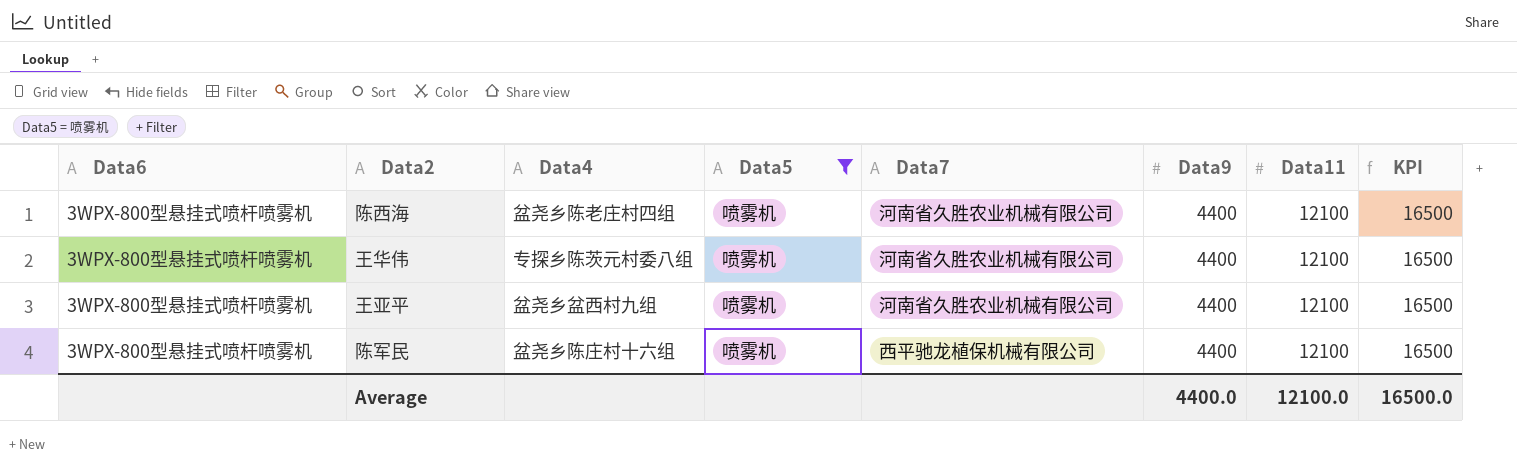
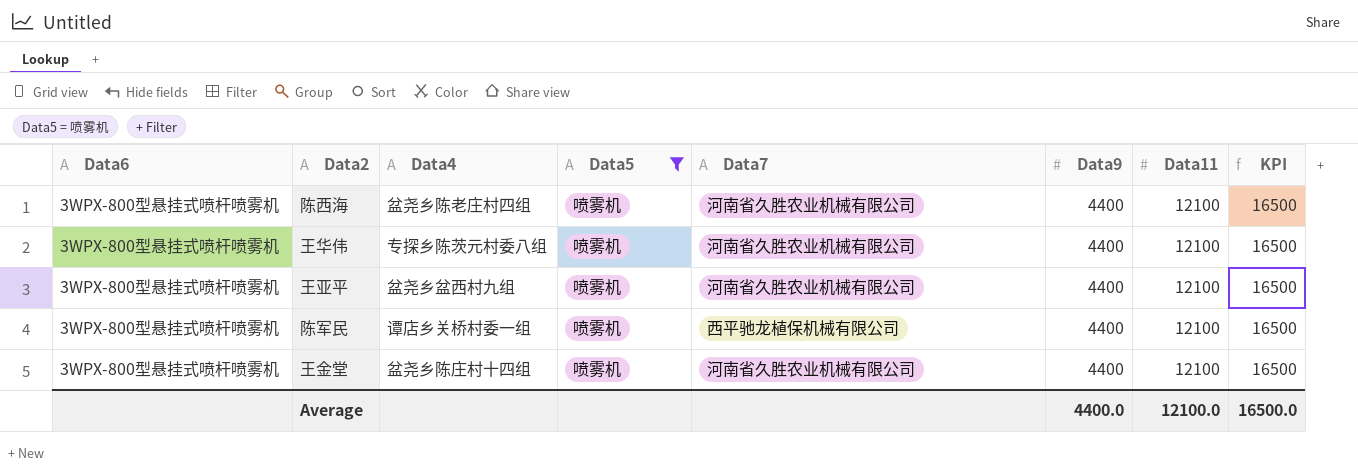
陈军民 | Data4: 盆尧乡陈庄村十六组 -> 谭店乡关桥村委一组
row 王金堂: none -> 3WPX-800型悬挂式喷杆喷雾机 | 盆尧乡陈庄村十四组 | 喷雾机 | 河南省久胜农业机械有限公司 | 4400 | 12100 | 16500

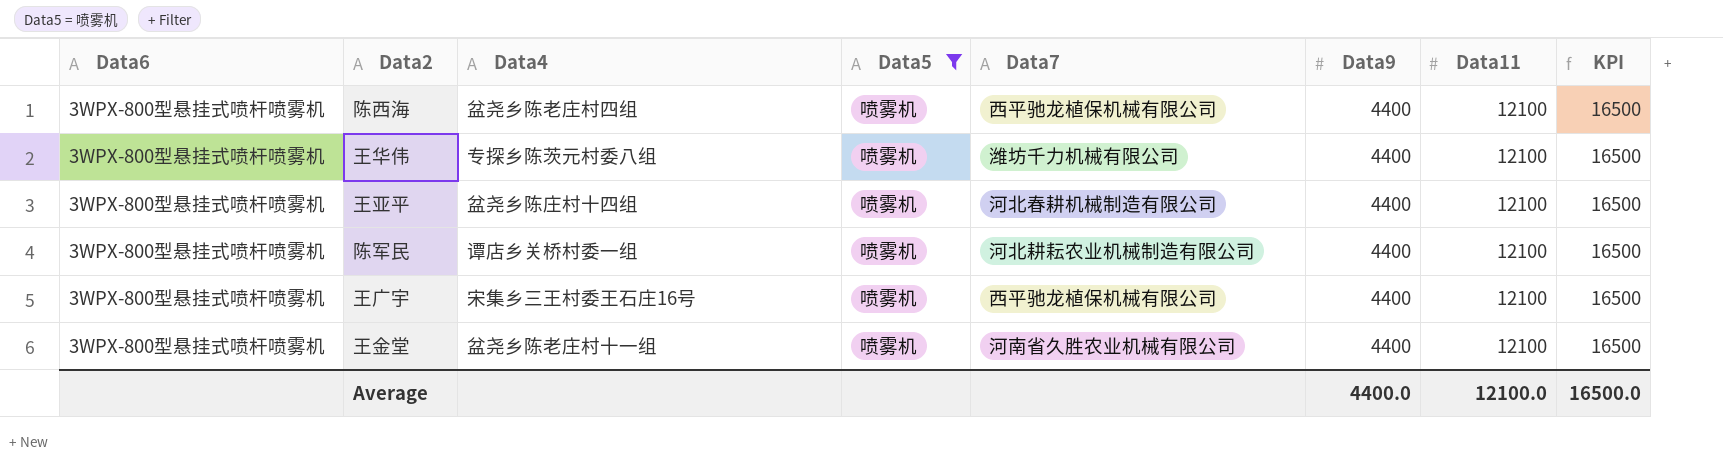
陈西海 | Data7: 河南省久胜农业机械有限公司 -> 西平驰龙植保机械有限公司
王华伟 | Data7: 河南省久胜农业机械有限公司 -> 潍坊千力机械有限公司
王亚平 | Data4: 盆尧乡盆西村九组 -> 盆尧乡陈庄村十四组
王亚平 | Data7: 河南省久胜农业机械有限公司 -> 河北春耕机械制造有限公司
陈军民 | Data7: 西平驰龙植保机械有限公司 -> 河北耕耘农业机械制造有限公司
row 王广宇: none -> 3WPX-800型悬挂式喷杆喷雾机 | 宋集乡三王村委王石庄16号 | 喷雾机 | 西平驰龙植保机械有限公司 | 4400 | 12100 | 16500
王金堂 | Data4: 盆尧乡陈庄村十四组 -> 盆尧乡陈老庄村十一组

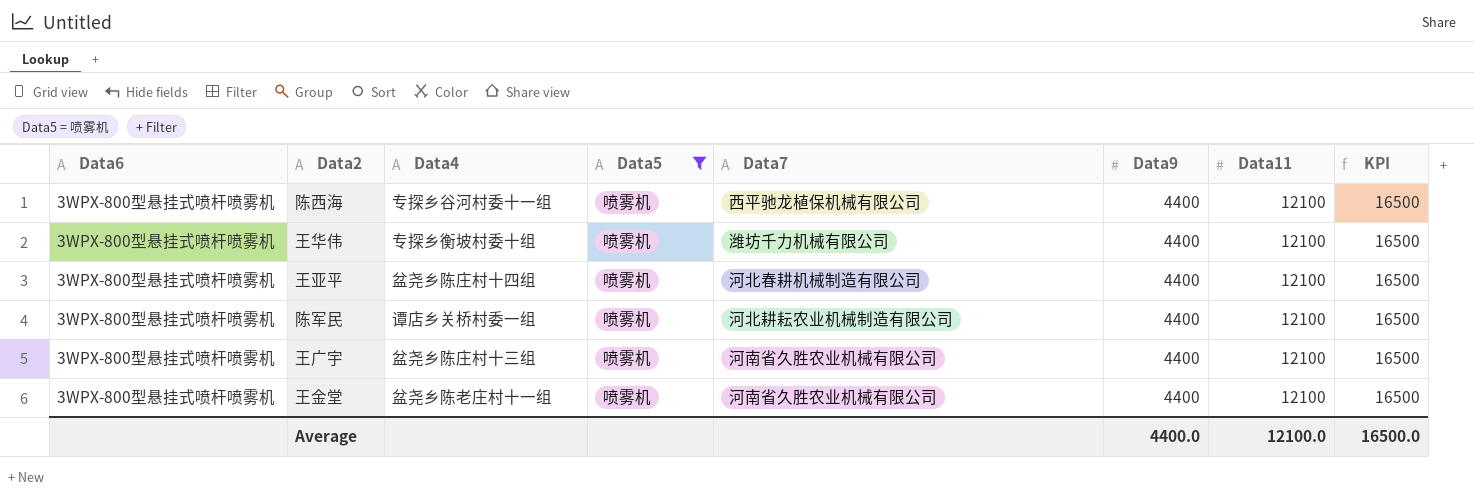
陈西海 | Data4: 盆尧乡陈老庄村四组 -> 专探乡谷河村委十一组
王华伟 | Data4: 专探乡陈茨元村委八组 -> 专探乡衡坡村委十组
王广宇 | Data4: 宋集乡三王村委王石庄16号 -> 盆尧乡陈庄村十三组
王广宇 | Data7: 西平驰龙植保机械有限公司 -> 河南省久胜农业机械有限公司

